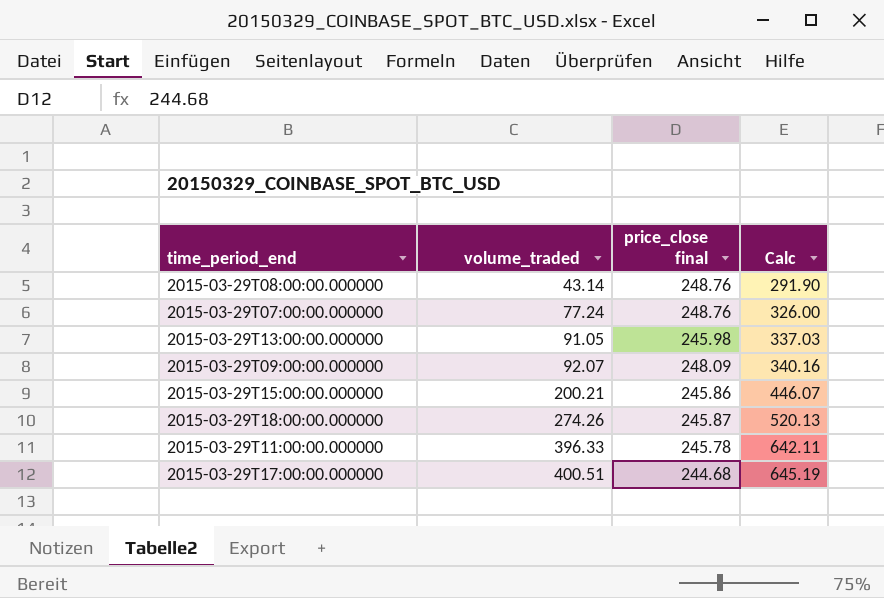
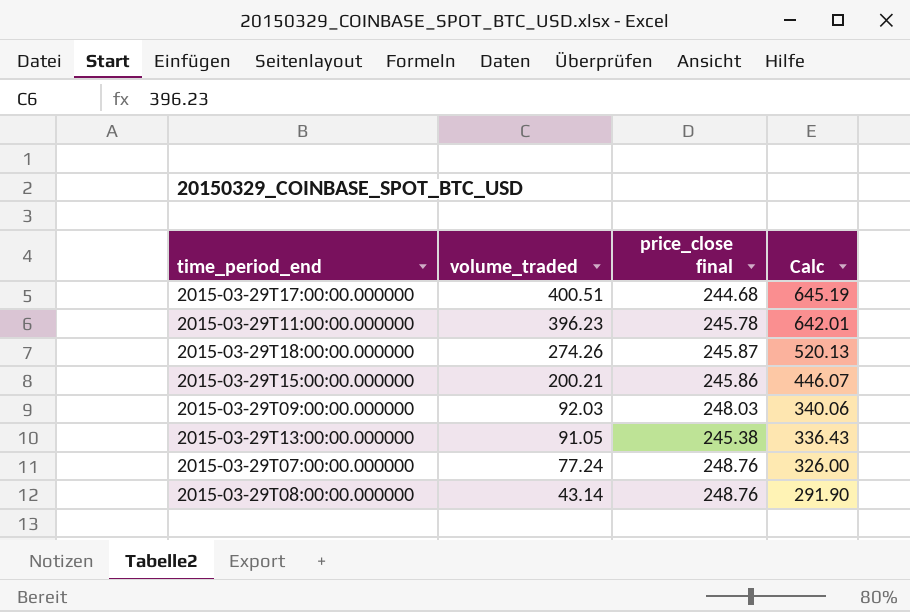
row order: volume_traded ascending -> volume_traded descending
2015-03-29T11:00:00.000000 | volume_traded: 396.33 -> 396.23
2015-03-29T11:00:00.000000 | Calc: 642.11 -> 642.01
2015-03-29T09:00:00.000000 | volume_traded: 92.07 -> 92.03
2015-03-29T09:00:00.000000 | price_close final: 248.09 -> 248.03
2015-03-29T09:00:00.000000 | Calc: 340.16 -> 340.06
2015-03-29T13:00:00.000000 | price_close final: 245.98 -> 245.38
2015-03-29T13:00:00.000000 | Calc: 337.03 -> 336.43

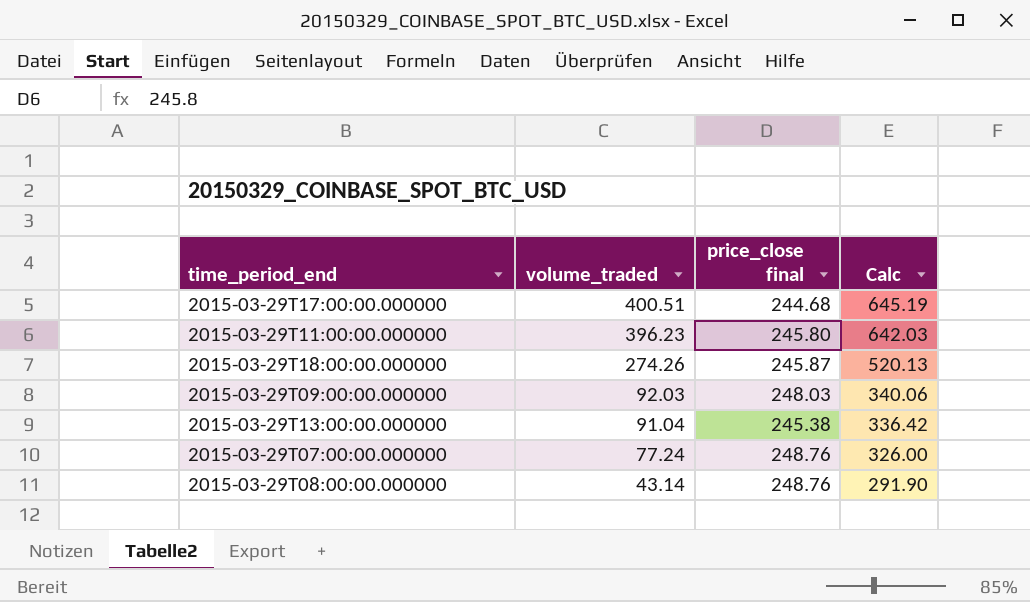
row 2015-03-29T15:00:00.000000: 200.21 | 245.86 | 446.07 -> none
2015-03-29T11:00:00.000000 | price_close final: 245.78 -> 245.80
2015-03-29T11:00:00.000000 | Calc: 642.01 -> 642.03
2015-03-29T13:00:00.000000 | volume_traded: 91.05 -> 91.04
2015-03-29T13:00:00.000000 | Calc: 336.43 -> 336.42

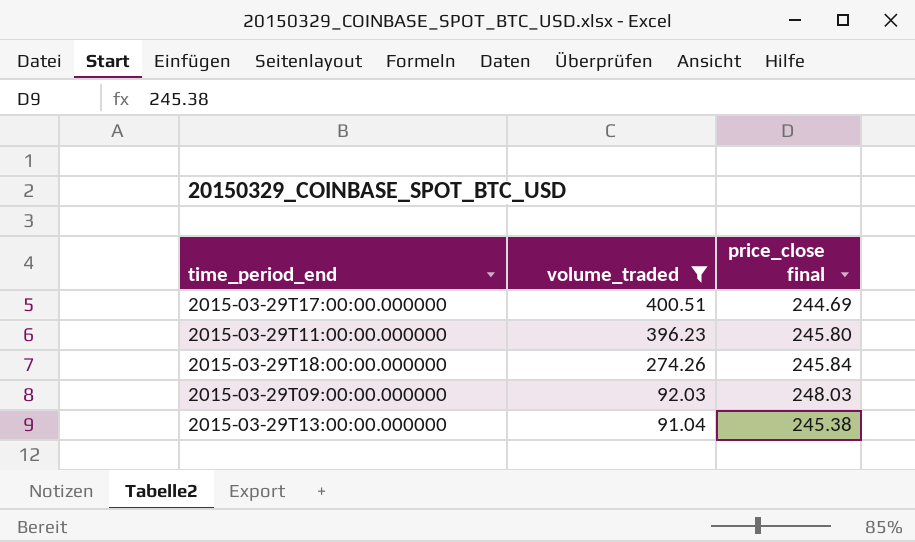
filter: none -> volume_traded >= 91.04
column Calc | formula: [volume_traded] + [price_close final] -> none
2015-03-29T17:00:00.000000 | price_close final: 244.68 -> 244.69
2015-03-29T18:00:00.000000 | price_close final: 245.87 -> 245.84

